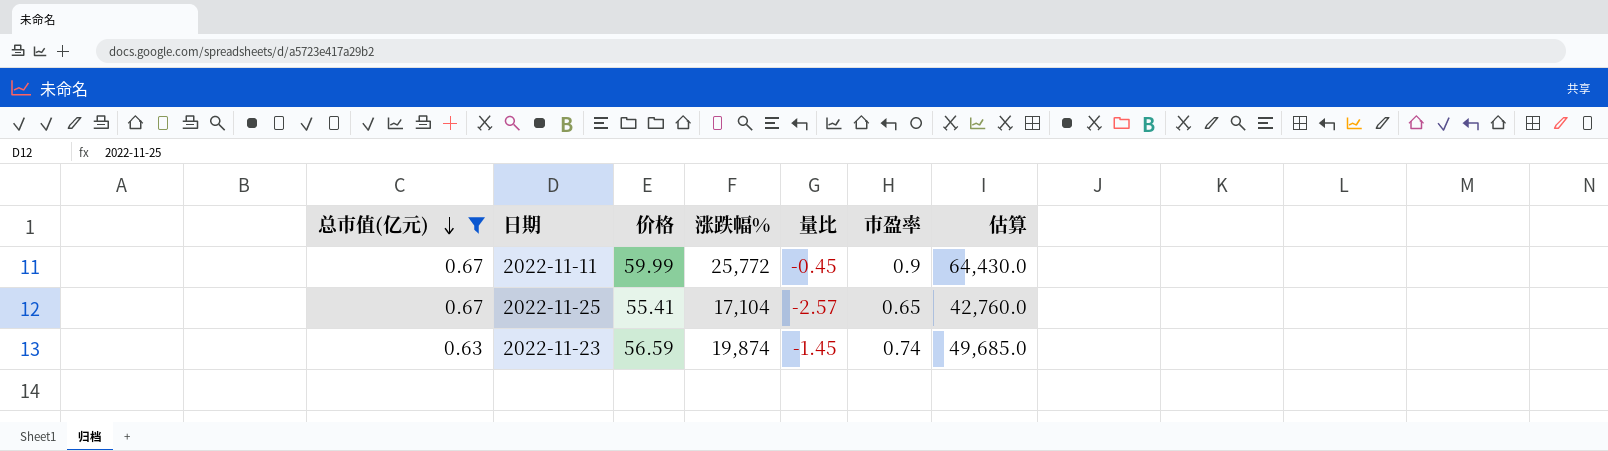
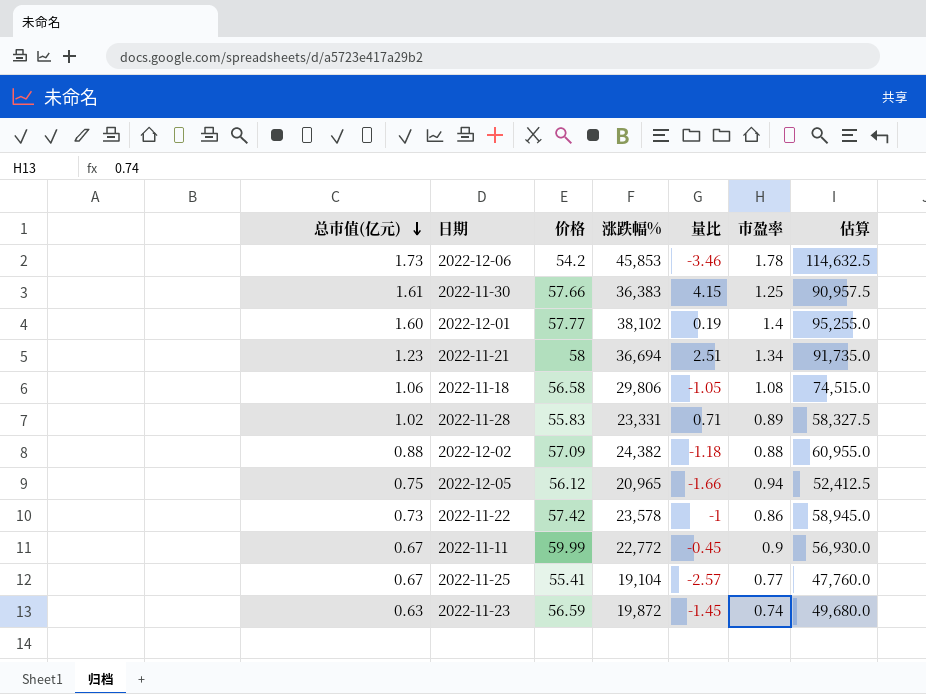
filter: 总市值(亿元) <= 0.67 -> none
2022-11-11 | 涨跌幅%: 25,772 -> 22,772
2022-11-11 | 估算: 64,430.0 -> 56,930.0
2022-11-25 | 涨跌幅%: 17,104 -> 19,104
2022-11-25 | 市盈率: 0.65 -> 0.77
2022-11-25 | 估算: 42,760.0 -> 47,760.0
2022-11-23 | 涨跌幅%: 19,874 -> 19,872
2022-11-23 | 估算: 49,685.0 -> 49,680.0

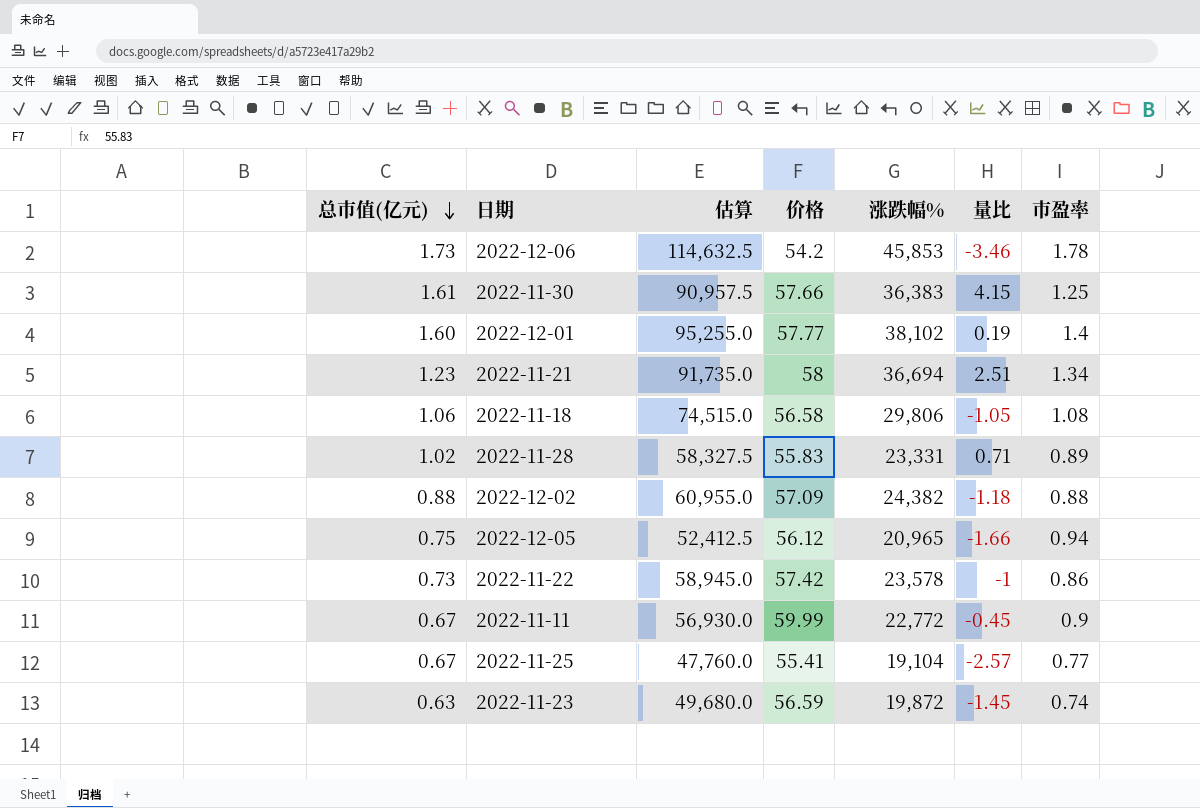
column 估算 | position: 7 -> 3

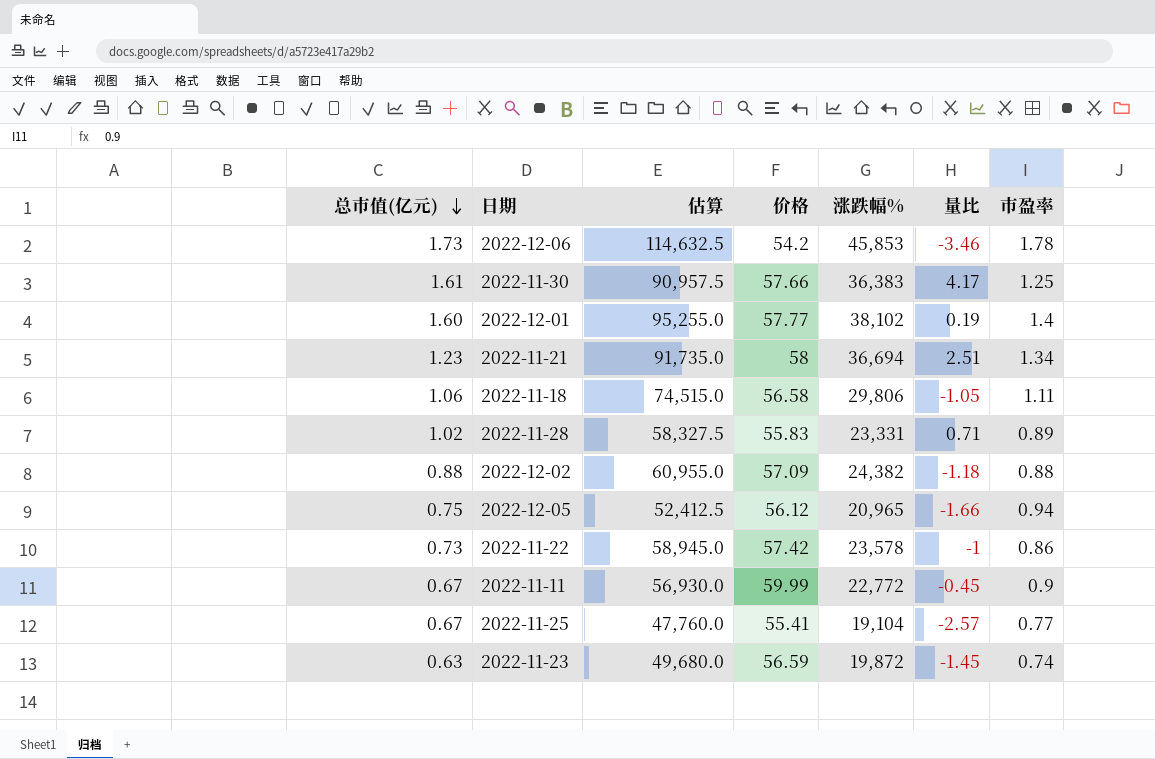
2022-11-30 | 量比: 4.15 -> 4.17
2022-11-18 | 市盈率: 1.08 -> 1.11

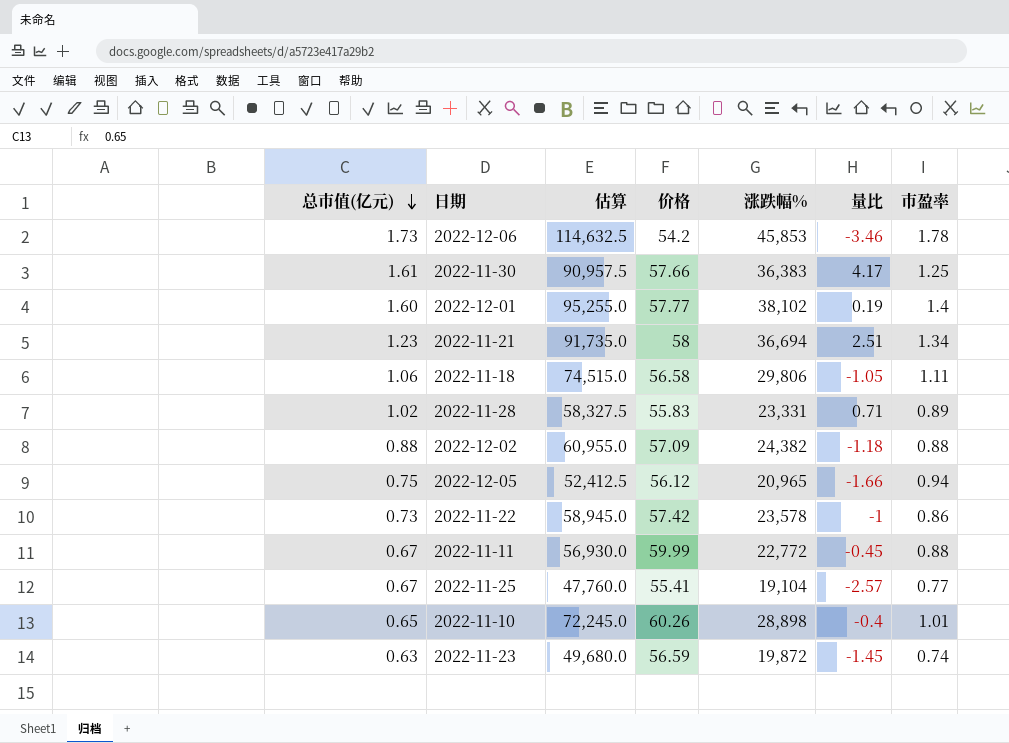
2022-11-11 | 市盈率: 0.9 -> 0.88
row 2022-11-10: none -> 0.65 | 72,245.0 | 60.26 | 28,898 | -0.4 | 1.01

